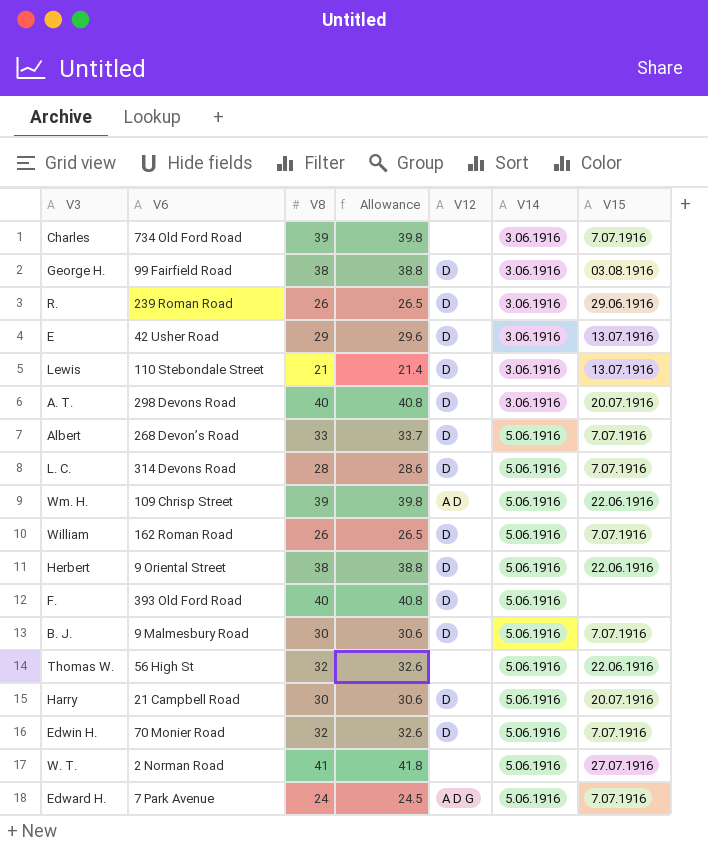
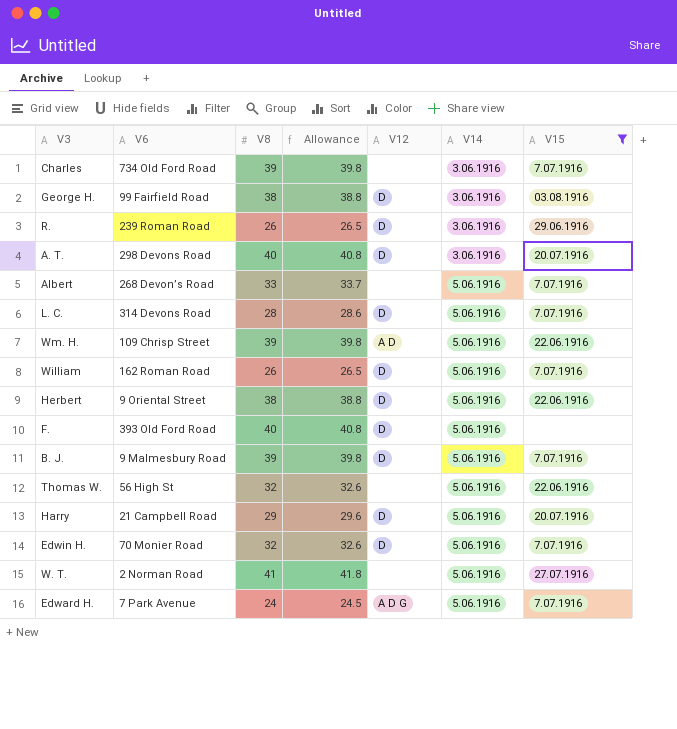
filter: none -> V15 != 13.07.1916
Albert | V12: D -> none
B. J. | V8: 30 -> 39
B. J. | Allowance: 30.6 -> 39.8
Harry | V8: 30 -> 29
Harry | Allowance: 30.6 -> 29.6

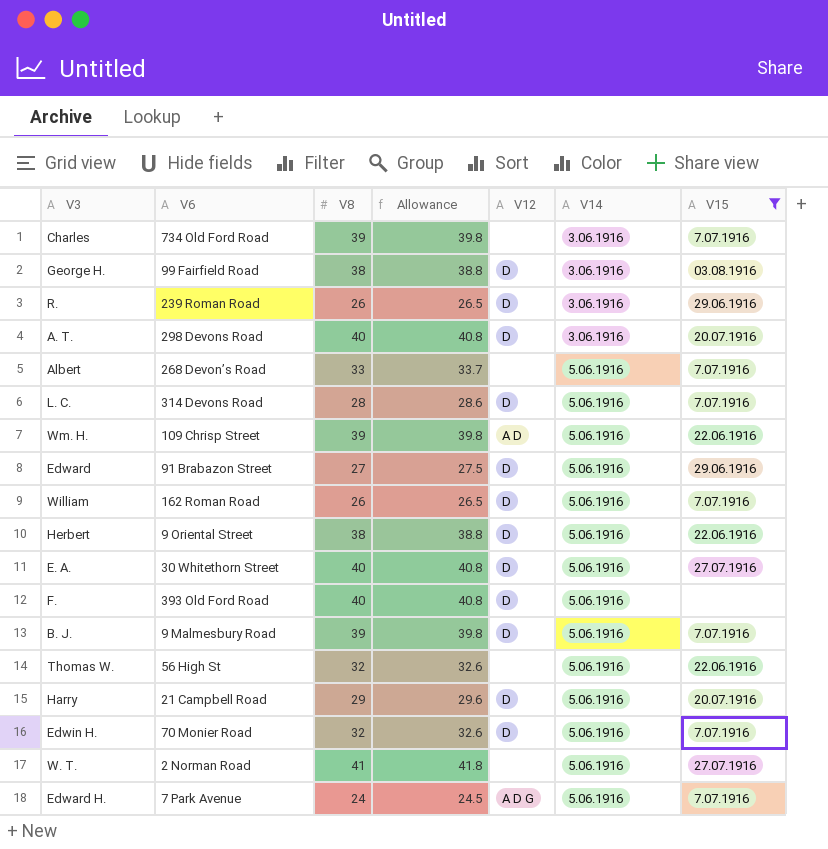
row Edward: none -> 91 Brabazon Street | 27 | 27.5 | D | 5.06.1916 | 29.06.1916
row E. A.: none -> 30 Whitethorn Street | 40 | 40.8 | D | 5.06.1916 | 27.07.1916

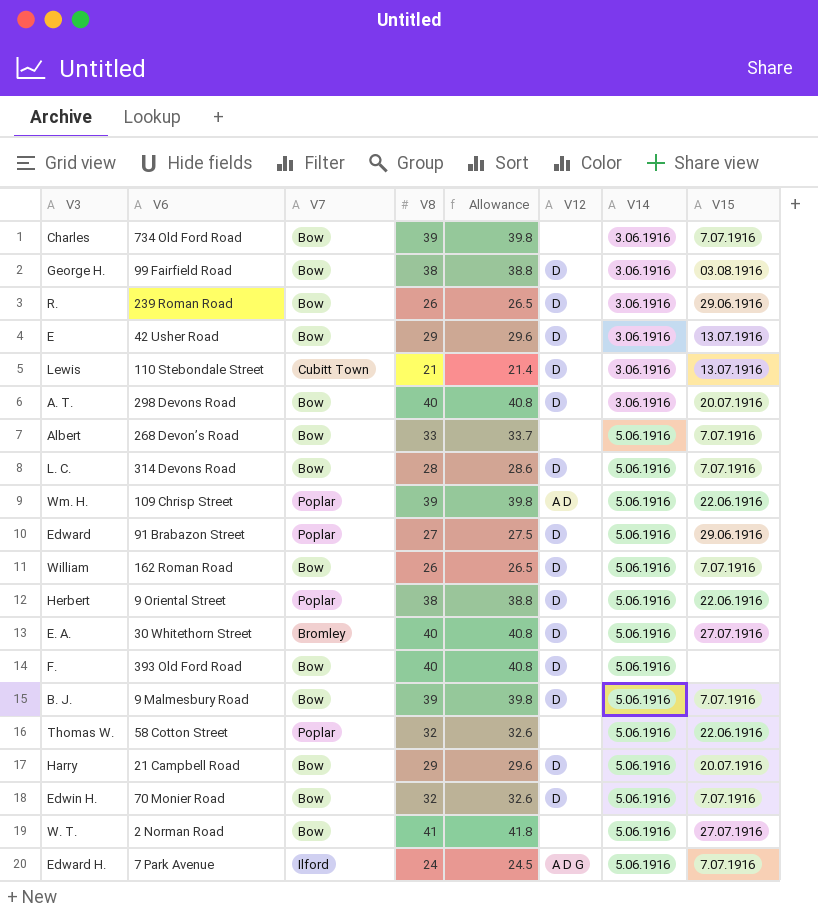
filter: V15 != 13.07.1916 -> none
column V7 | position: none -> 3
Thomas W. | V6: 56 High St -> 58 Cotton Street

